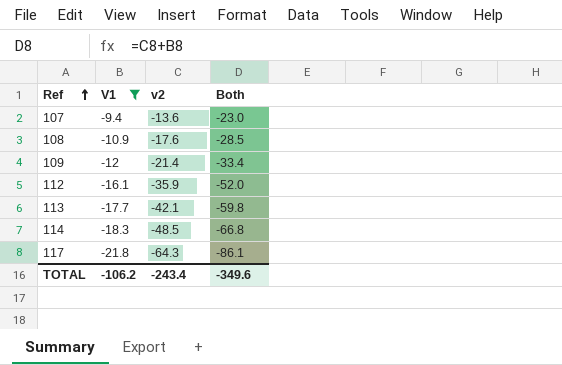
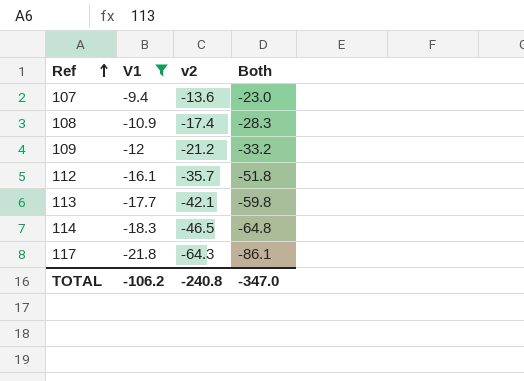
108 | v2: -17.6 -> -17.4
108 | Both: -28.5 -> -28.3
109 | v2: -21.4 -> -21.2
109 | Both: -33.4 -> -33.2
112 | v2: -35.9 -> -35.7
112 | Both: -52.0 -> -51.8
114 | v2: -48.5 -> -46.5
114 | Both: -66.8 -> -64.8
TOTAL | v2: -243.4 -> -240.8
TOTAL | Both: -349.6 -> -347.0

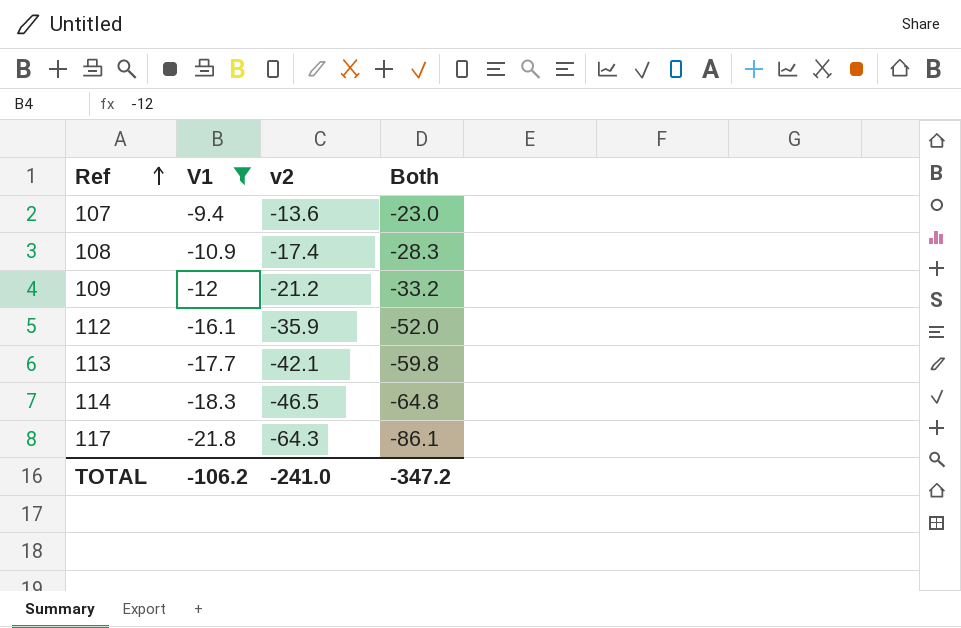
112 | v2: -35.7 -> -35.9
112 | Both: -51.8 -> -52.0
TOTAL | v2: -240.8 -> -241.0
TOTAL | Both: -347.0 -> -347.2

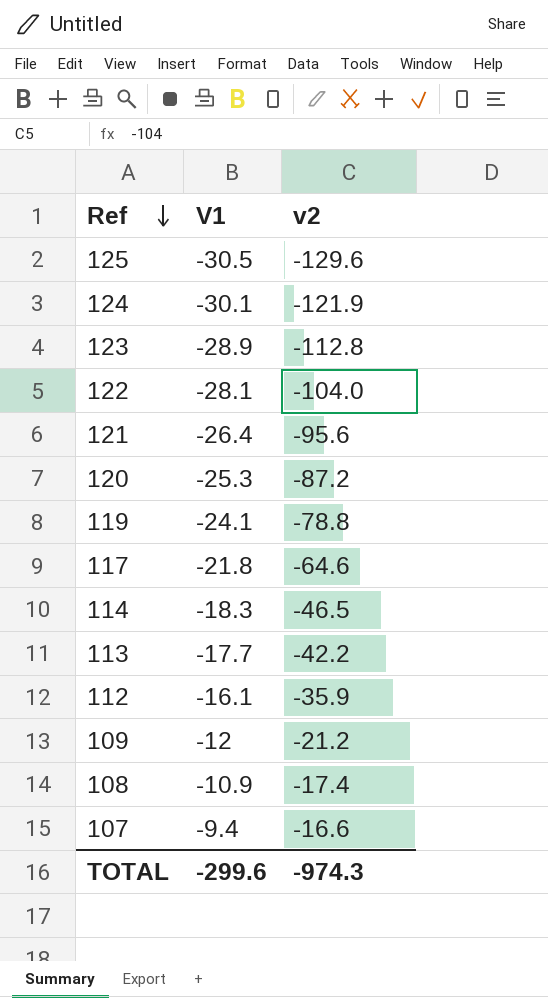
filter: V1 >= -21.8 -> none
row order: Ref ascending -> Ref descending
column Both | formula: [V1] + [v2] -> none
117 | v2: -64.3 -> -64.6
113 | v2: -42.1 -> -42.2
107 | v2: -13.6 -> -16.6
TOTAL | V1: -106.2 -> -299.6
TOTAL | v2: -241.0 -> -974.3

